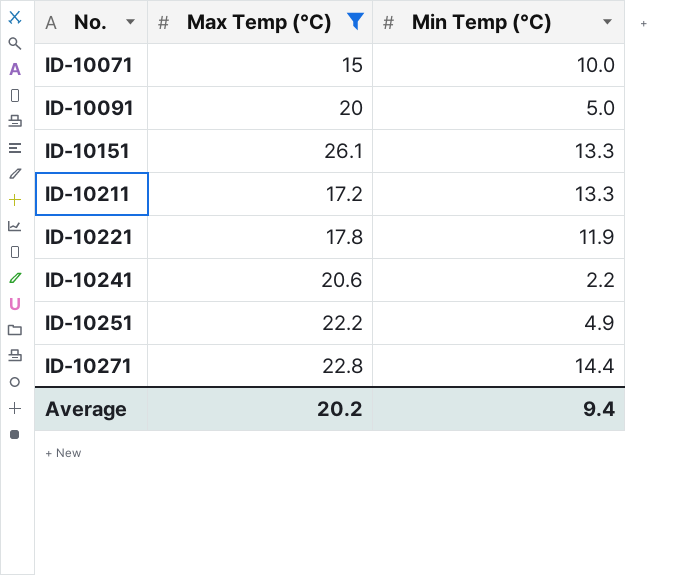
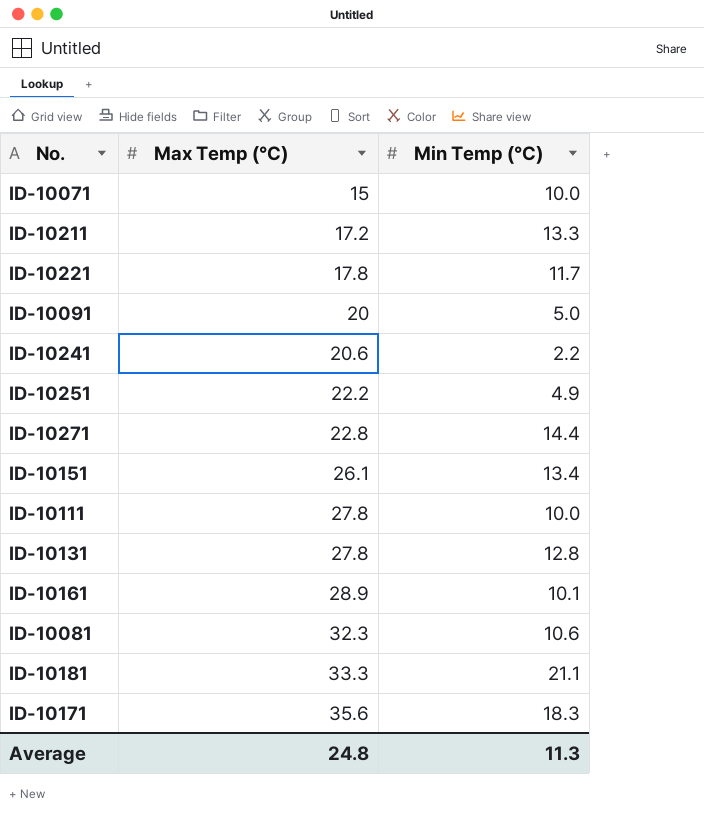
filter: Max Temp (°C) <= 26.1 -> none
row order: No. ascending -> Max Temp (°C) ascending
ID-10221 | Min Temp (°C): 11.9 -> 11.7
ID-10151 | Min Temp (°C): 13.3 -> 13.4
Average | Max Temp (°C): 20.2 -> 24.8
Average | Min Temp (°C): 9.4 -> 11.3

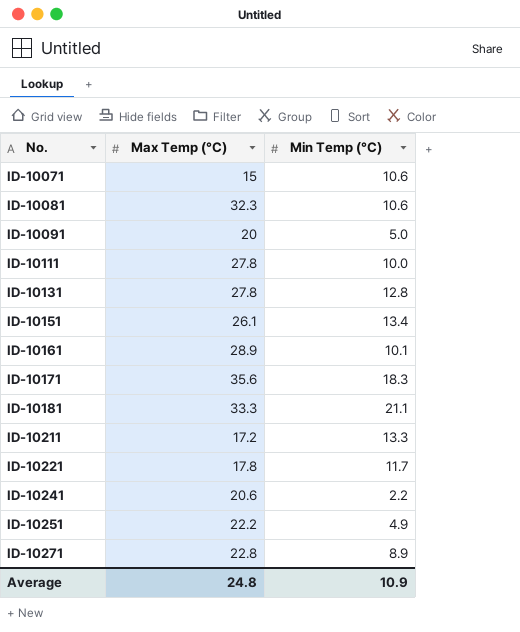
row order: Max Temp (°C) ascending -> No. ascending
ID-10071 | Min Temp (°C): 10.0 -> 10.6
ID-10271 | Min Temp (°C): 14.4 -> 8.9
Average | Min Temp (°C): 11.3 -> 10.9

